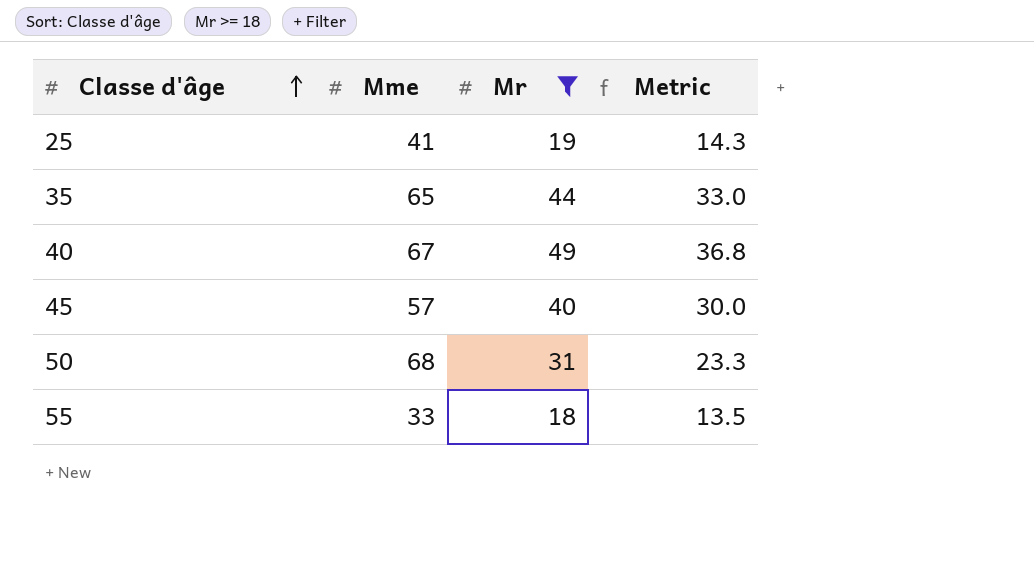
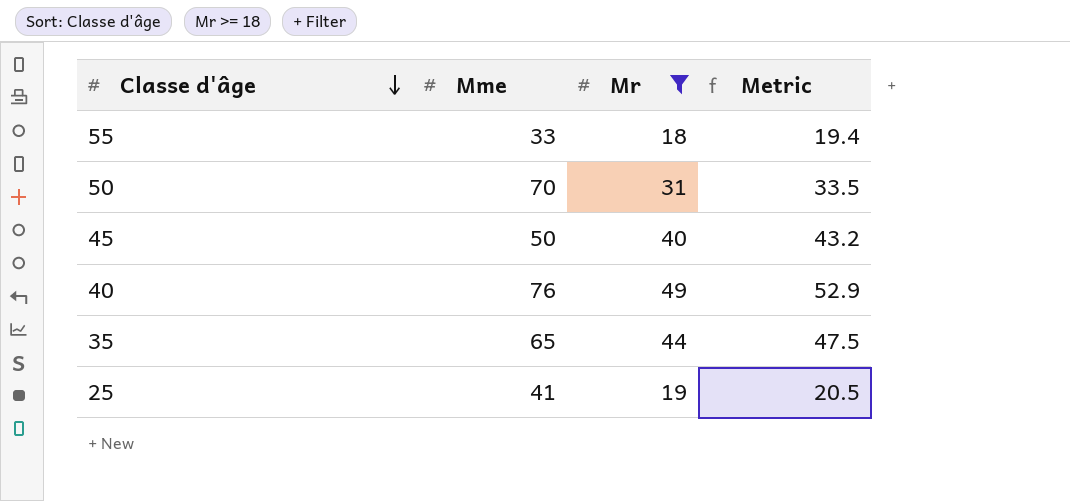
row order: Classe d'âge ascending -> Classe d'âge descending
column Metric | formula: [Mr] * 0.75 -> [Mr] * 1.08
50 | Mme: 68 -> 70
45 | Mme: 57 -> 50
40 | Mme: 67 -> 76

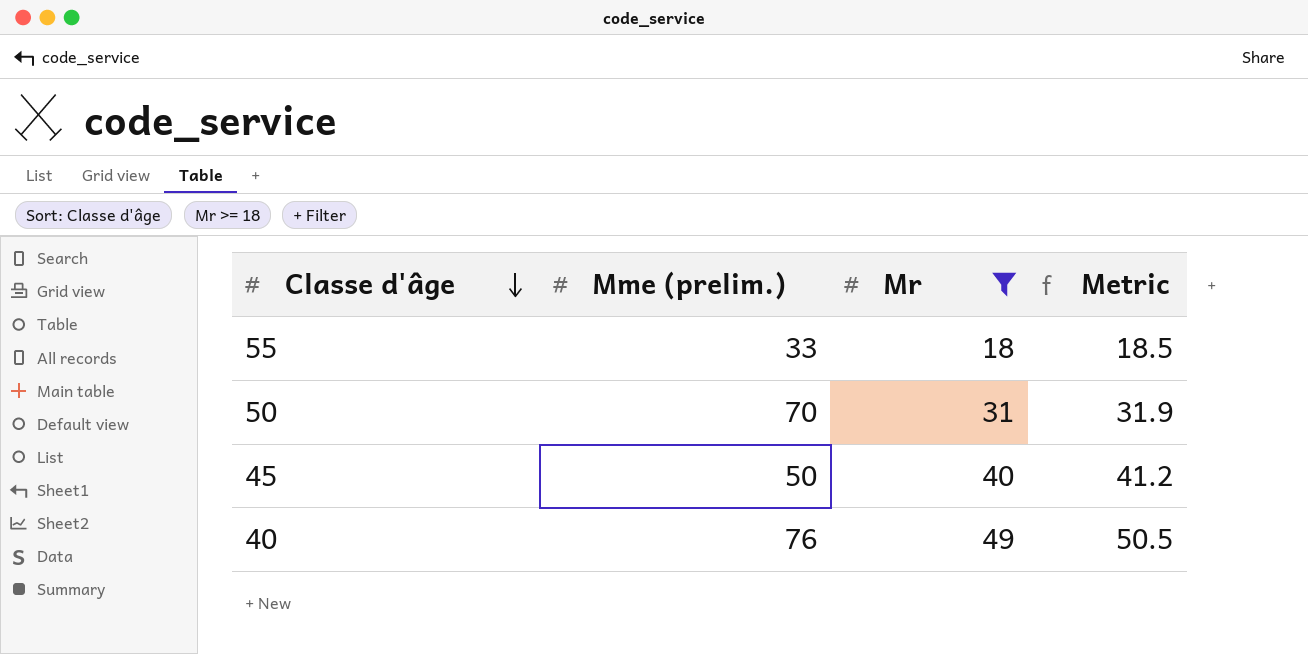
column name: Mme -> Mme (prelim.)
column Metric | formula: [Mr] * 1.08 -> [Mr] * 1.03
row 35: 65 | 44 | 47.5 -> none
row 25: 41 | 19 | 20.5 -> none

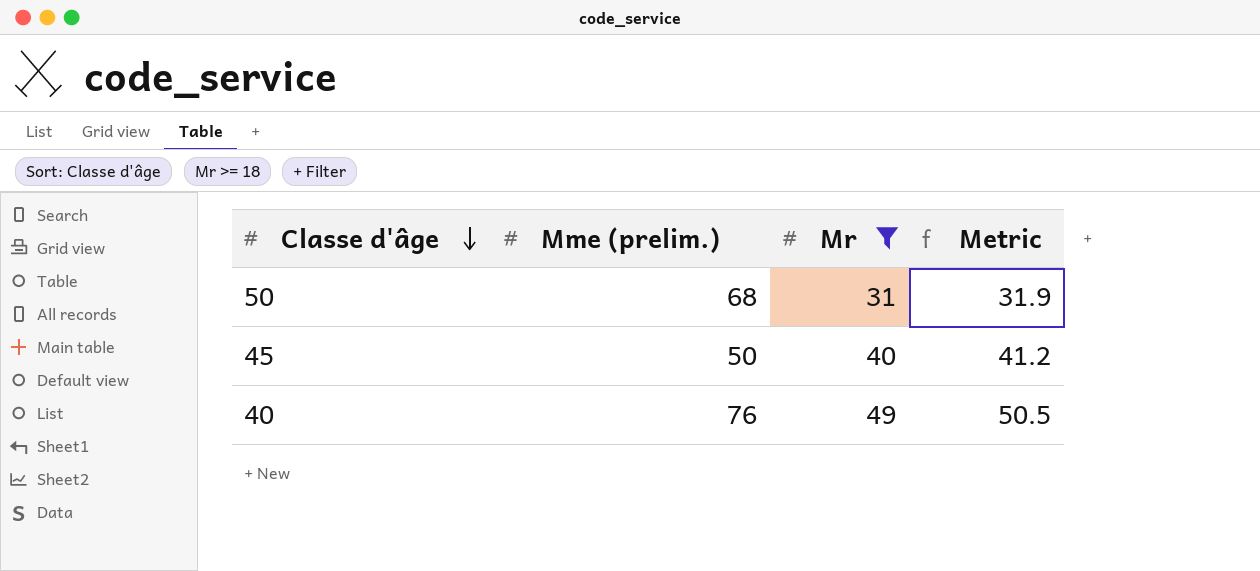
row 55: 33 | 18 | 18.5 -> none
50 | Mme (prelim.): 70 -> 68

